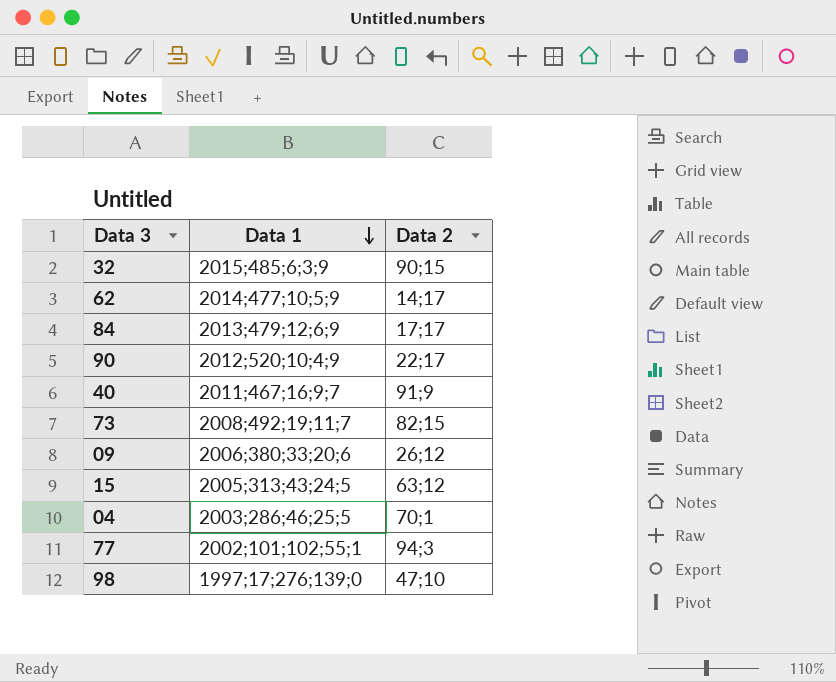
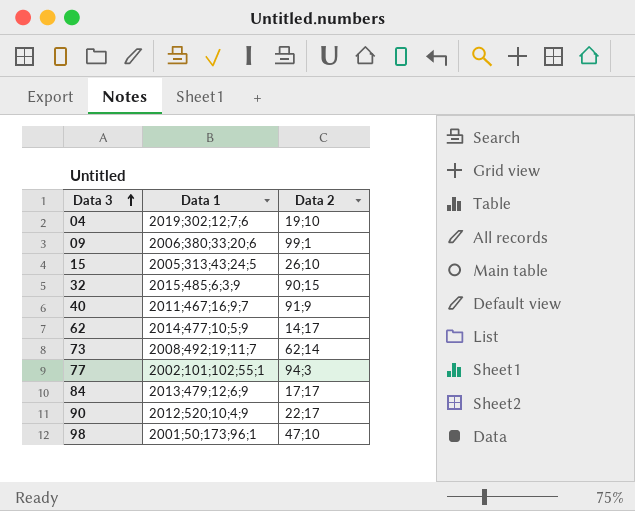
row order: Data 1 descending -> Data 3 ascending
04 | Data 1: 2003;286;46;25;5 -> 2019;302;12;7;6
04 | Data 2: 70;1 -> 19;10
09 | Data 2: 26;12 -> 99;1
15 | Data 2: 63;12 -> 26;10
73 | Data 2: 82;15 -> 62;14
98 | Data 1: 1997;17;276;139;0 -> 2001;50;173;96;1

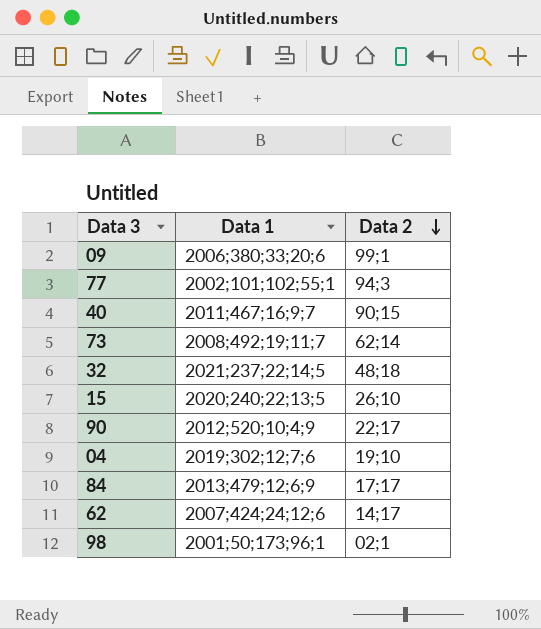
row order: Data 3 ascending -> Data 2 descending
40 | Data 2: 91;9 -> 90;15
32 | Data 1: 2015;485;6;3;9 -> 2021;237;22;14;5
32 | Data 2: 90;15 -> 48;18
15 | Data 1: 2005;313;43;24;5 -> 2020;240;22;13;5
62 | Data 1: 2014;477;10;5;9 -> 2007;424;24;12;6
98 | Data 2: 47;10 -> 02;1

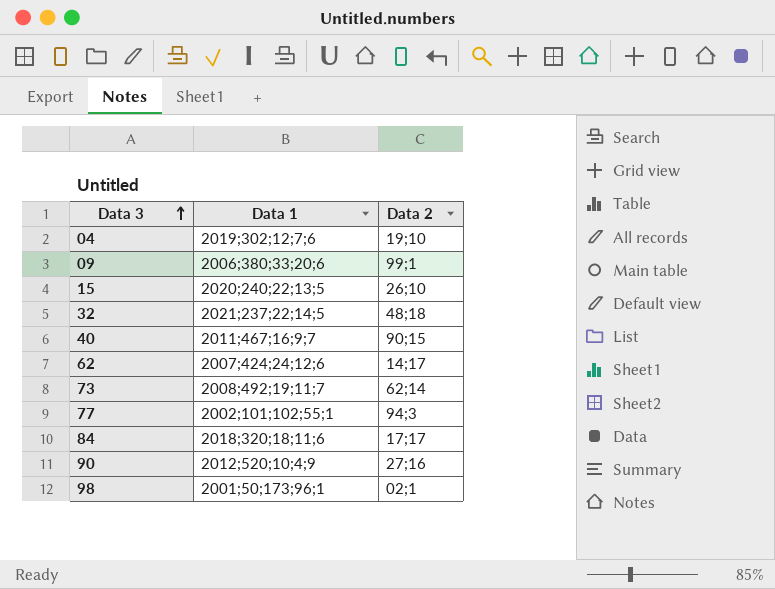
row order: Data 2 descending -> Data 3 ascending
84 | Data 1: 2013;479;12;6;9 -> 2018;320;18;11;6
90 | Data 2: 22;17 -> 27;16

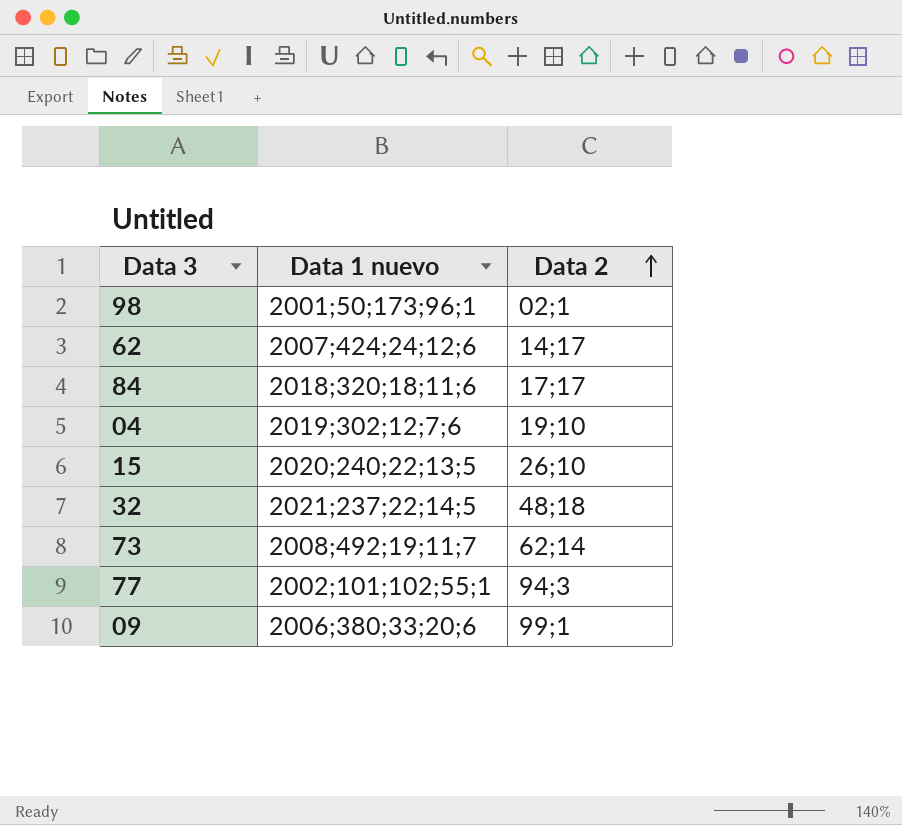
row order: Data 3 ascending -> Data 2 ascending
column name: Data 1 -> Data 1 nuevo
row 40: 2011;467;16;9;7 | 90;15 -> none
row 90: 2012;520;10;4;9 | 27;16 -> none

